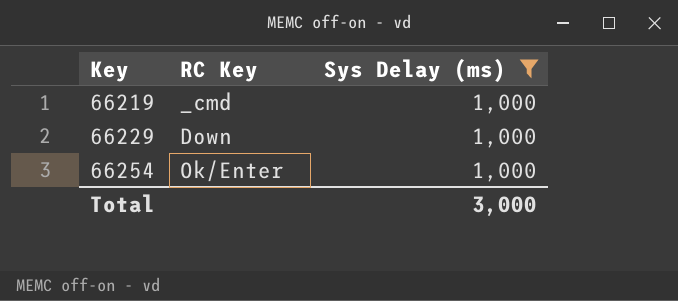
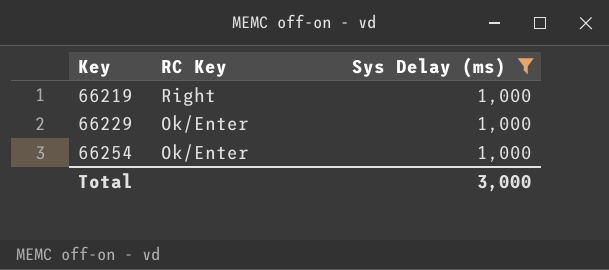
66219 | RC Key: _cmd -> Right
66229 | RC Key: Down -> Ok/Enter

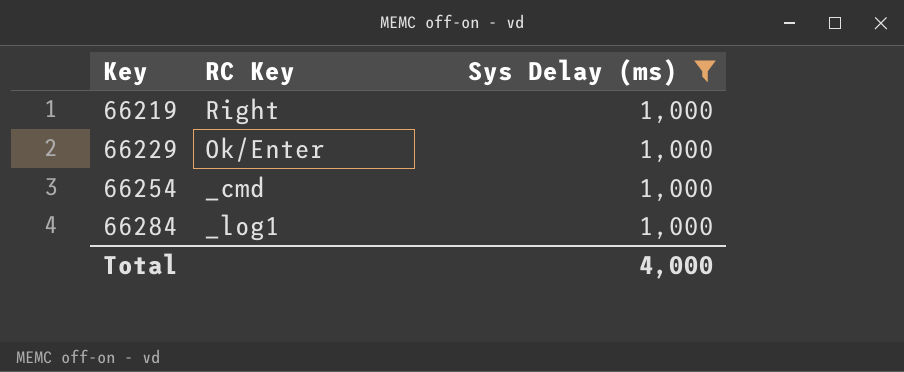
66254 | RC Key: Ok/Enter -> _cmd
row 66284: none -> _log1 | 1,000
Total | Sys Delay (ms): 3,000 -> 4,000

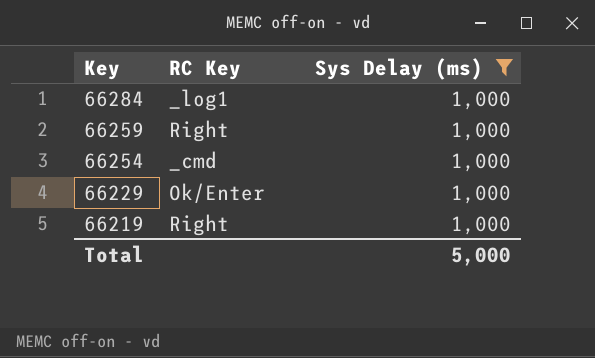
row order: Key ascending -> Key descending
row 66259: none -> Right | 1,000
Total | Sys Delay (ms): 4,000 -> 5,000

